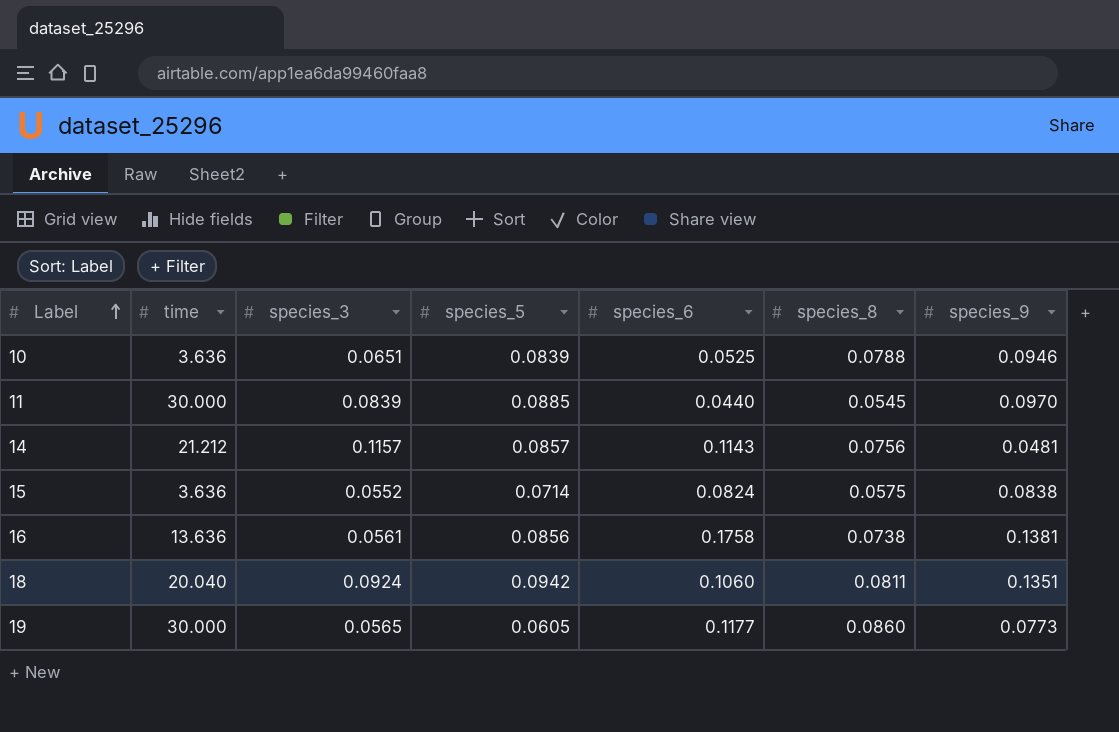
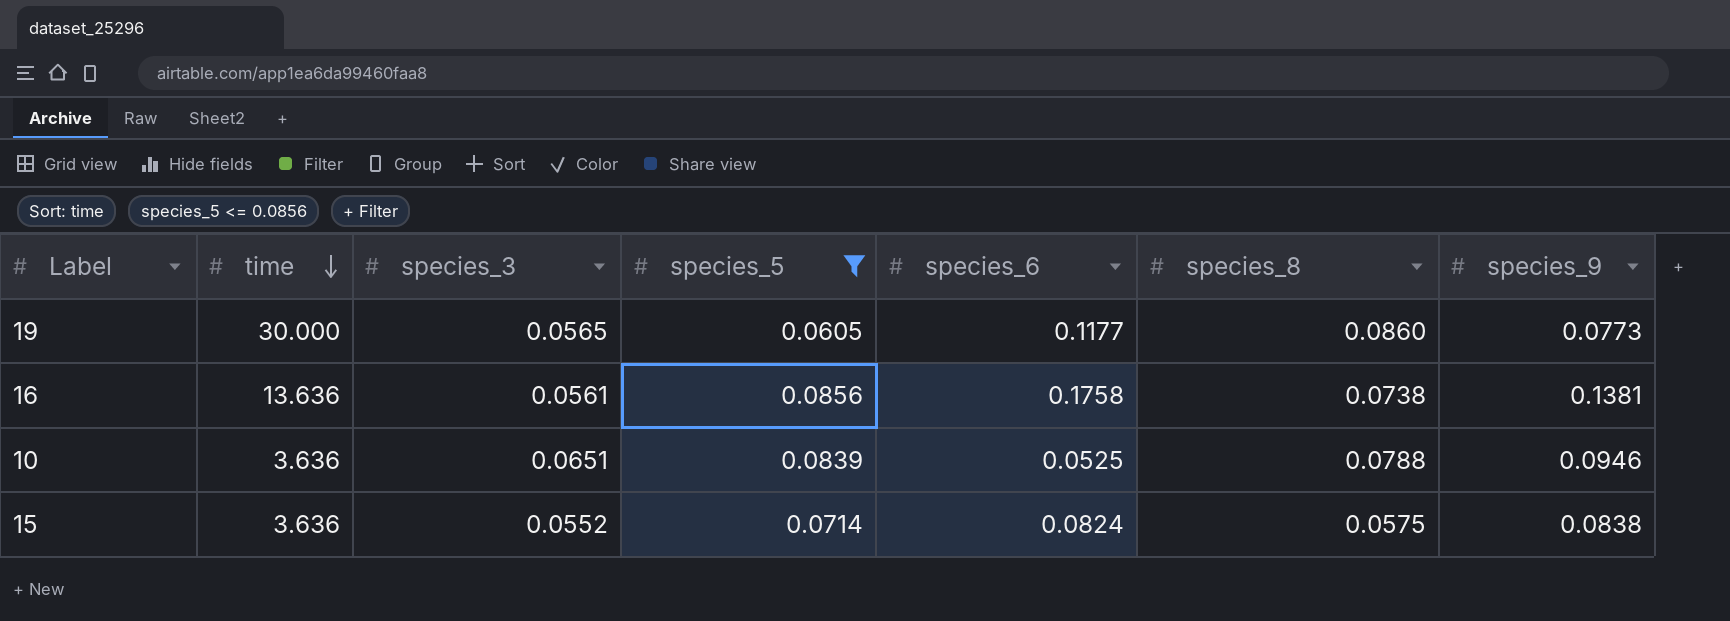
filter: none -> species_5 <= 0.0856
row order: Label ascending -> time descending

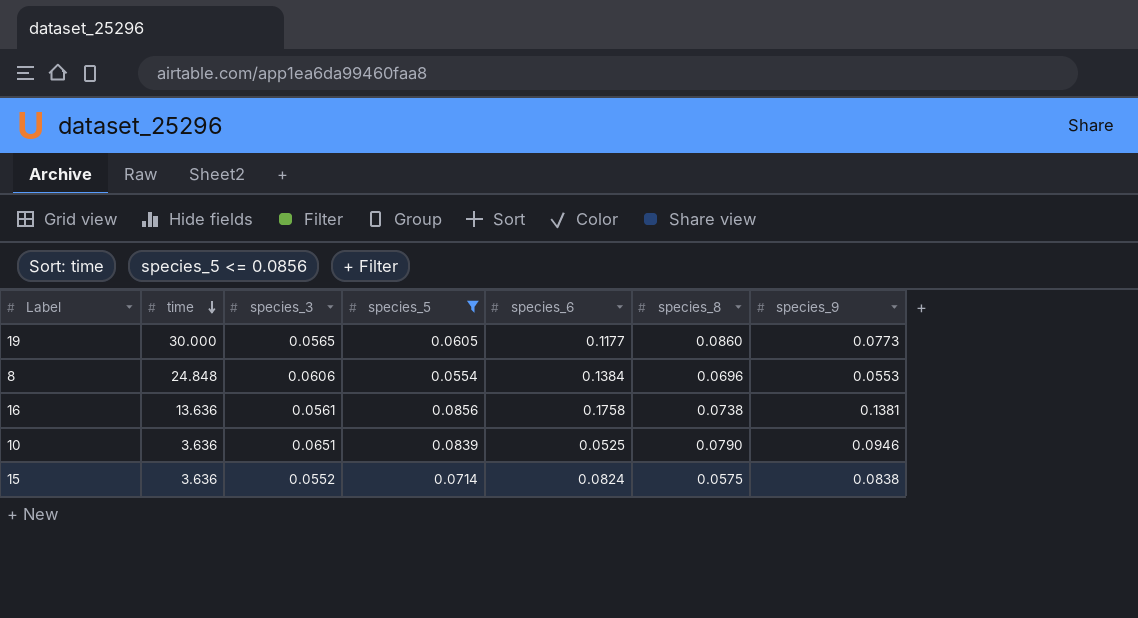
row 8: none -> 24.848 | 0.0606 | 0.0554 | 0.1384 | 0.0696 | 0.0553
10 | species_8: 0.0788 -> 0.0790

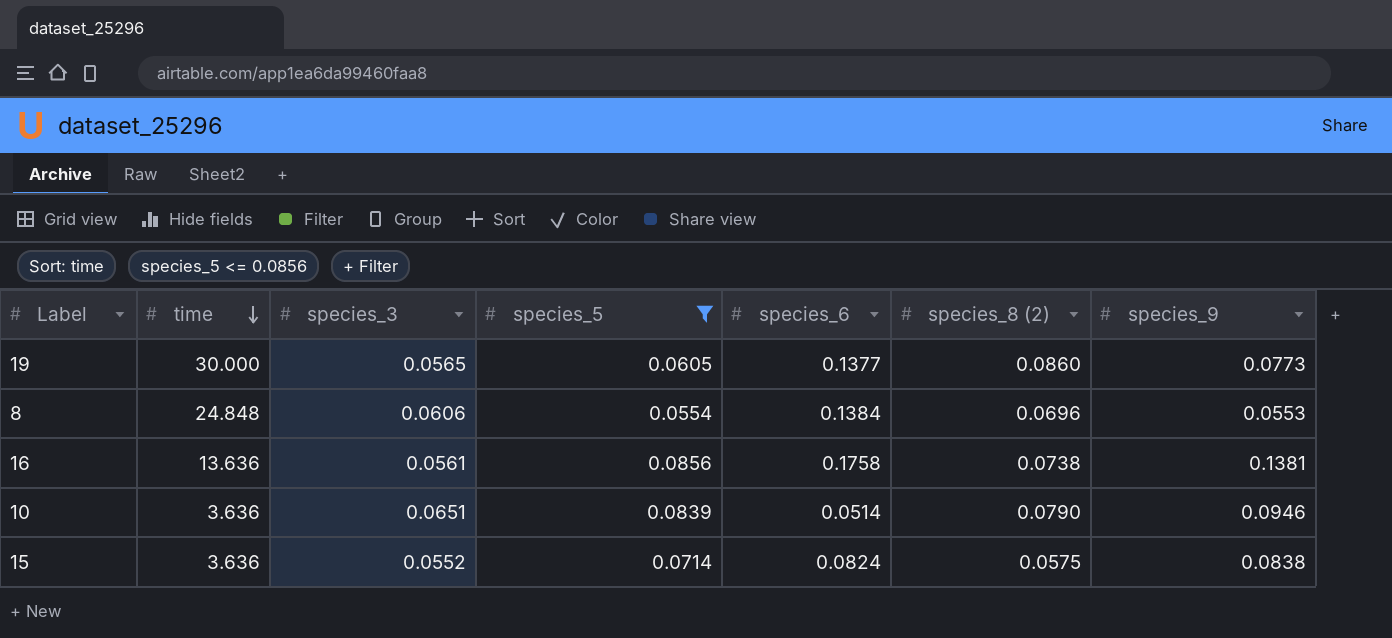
column name: species_8 -> species_8 (2)
19 | species_6: 0.1177 -> 0.1377
10 | species_6: 0.0525 -> 0.0514

